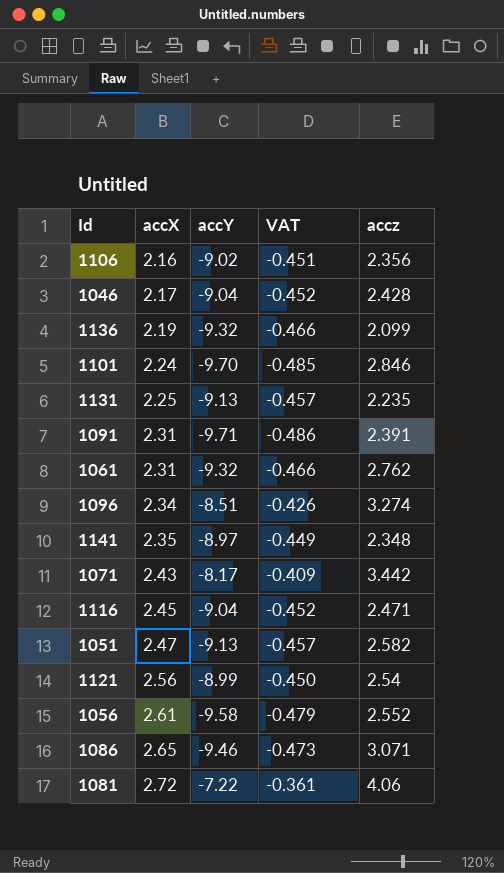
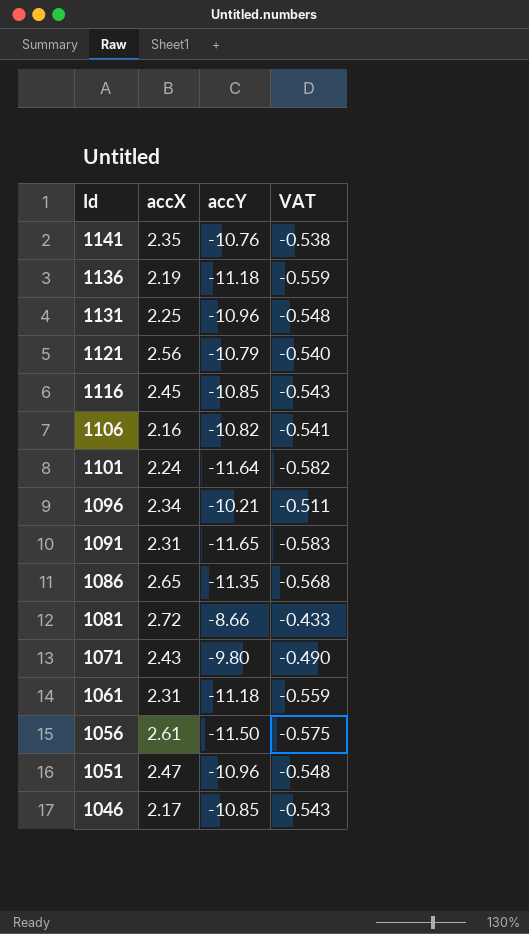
row order: accX ascending -> Id descending
column accz | position: 5 -> none
1141 | accY: -8.97 -> -10.76
1141 | VAT: -0.449 -> -0.538
1136 | accY: -9.32 -> -11.18
1136 | VAT: -0.466 -> -0.559
1131 | accY: -9.13 -> -10.96
1131 | VAT: -0.457 -> -0.548
1121 | accY: -8.99 -> -10.79
1121 | VAT: -0.450 -> -0.540
1116 | accY: -9.04 -> -10.85
1116 | VAT: -0.452 -> -0.543
1106 | accY: -9.02 -> -10.82
1106 | VAT: -0.451 -> -0.541
1101 | accY: -9.70 -> -11.64
1101 | VAT: -0.485 -> -0.582
1096 | accY: -8.51 -> -10.21
1096 | VAT: -0.426 -> -0.511
1091 | accY: -9.71 -> -11.65
1091 | VAT: -0.486 -> -0.583
1086 | accY: -9.46 -> -11.35
1086 | VAT: -0.473 -> -0.568
1081 | accY: -7.22 -> -8.66
1081 | VAT: -0.361 -> -0.433
1071 | accY: -8.17 -> -9.80
1071 | VAT: -0.409 -> -0.490
1061 | accY: -9.32 -> -11.18
1061 | VAT: -0.466 -> -0.559
1056 | accY: -9.58 -> -11.50
1056 | VAT: -0.479 -> -0.575
1051 | accY: -9.13 -> -10.96
1051 | VAT: -0.457 -> -0.548
1046 | accY: -9.04 -> -10.85
1046 | VAT: -0.452 -> -0.543

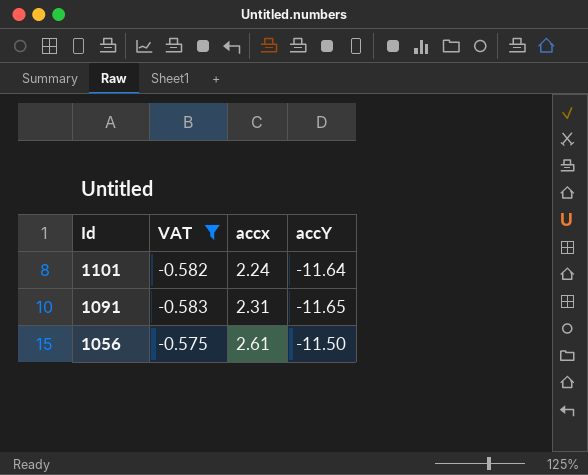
filter: none -> VAT <= -0.575
column VAT | position: 4 -> 2
column name: accX -> accx

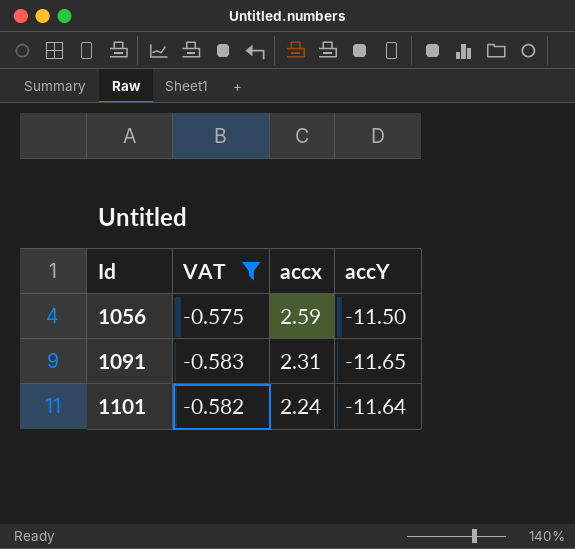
row order: Id descending -> Id ascending
1056 | accx: 2.61 -> 2.59

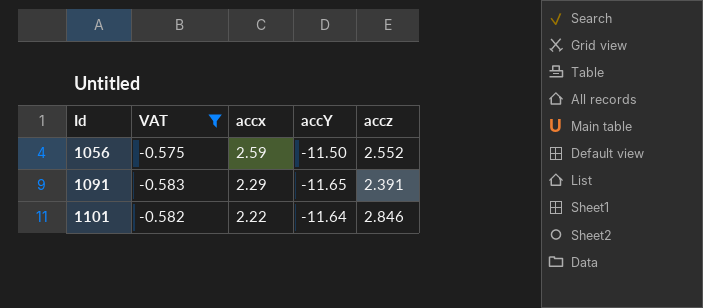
column accz | position: none -> 5
1091 | accx: 2.31 -> 2.29
1101 | accx: 2.24 -> 2.22

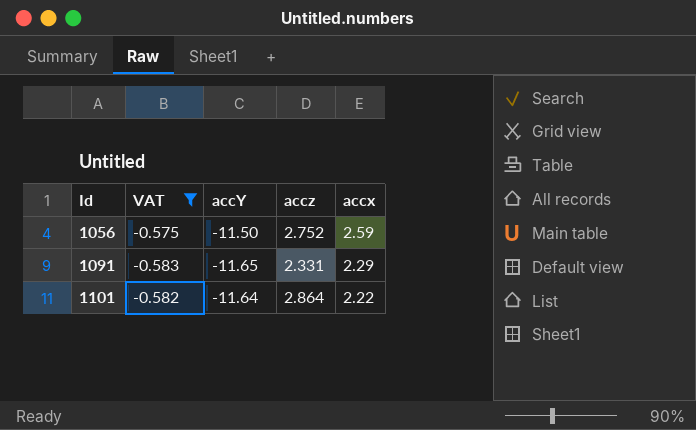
column accx | position: 3 -> 5
1056 | accz: 2.552 -> 2.752
1091 | accz: 2.391 -> 2.331
1101 | accz: 2.846 -> 2.864

